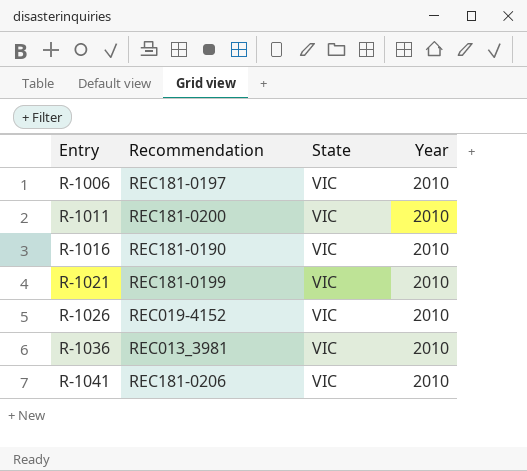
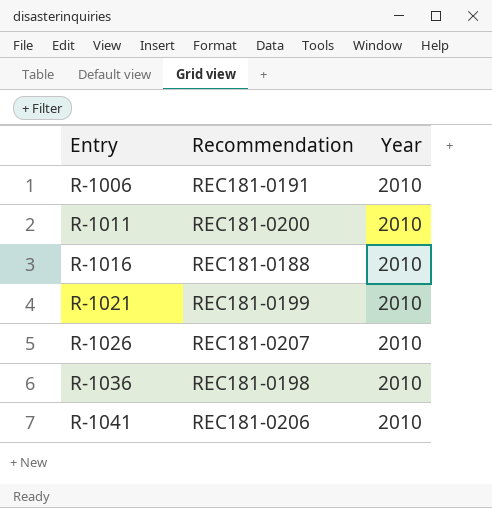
column State | position: 3 -> none
R-1006 | Recommendation: REC181-0197 -> REC181-0191
R-1016 | Recommendation: REC181-0190 -> REC181-0188
R-1026 | Recommendation: REC019-4152 -> REC181-0207
R-1036 | Recommendation: REC013_3981 -> REC181-0198

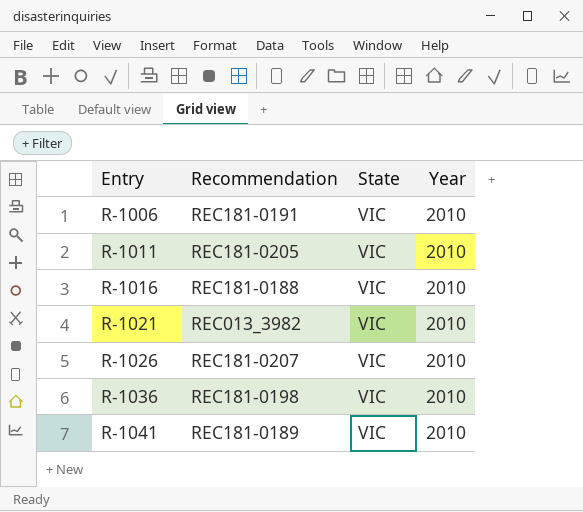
column State | position: none -> 3
R-1011 | Recommendation: REC181-0200 -> REC181-0205
R-1021 | Recommendation: REC181-0199 -> REC013_3982
R-1041 | Recommendation: REC181-0206 -> REC181-0189

